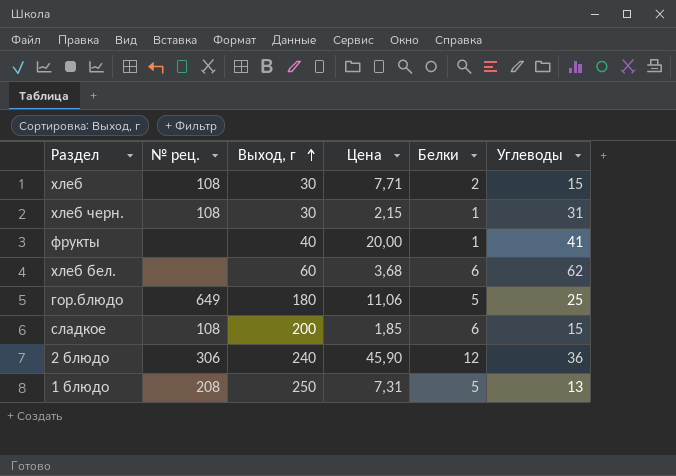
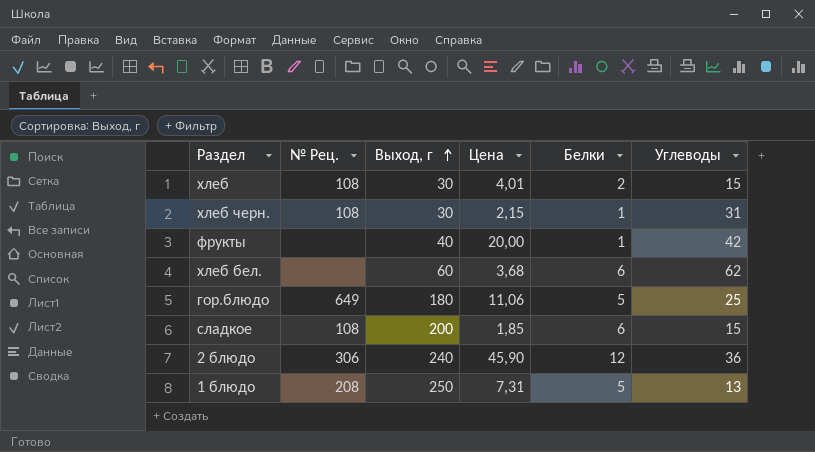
column name: № рец. -> № Рец.
хлеб | Цена: 7,71 -> 4,01
фрукты | Углеводы: 41 -> 42

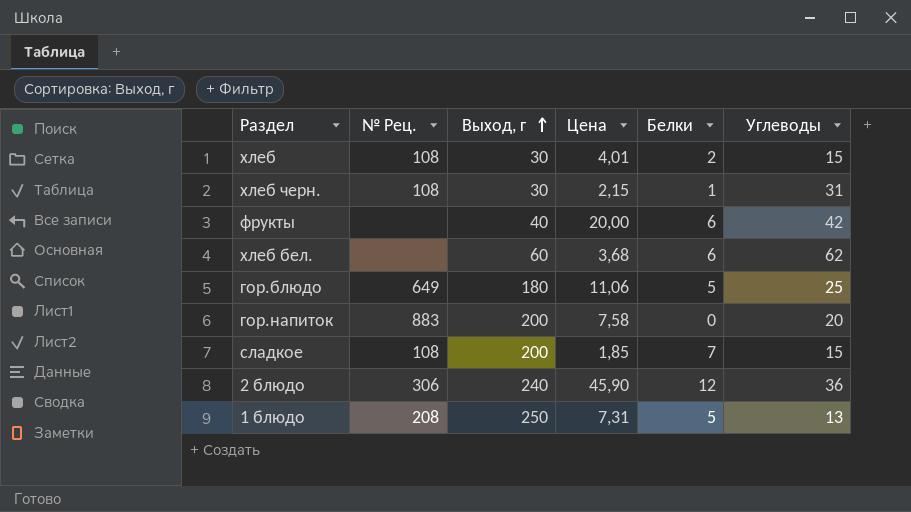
фрукты | Белки: 1 -> 6
row гор.напиток: none -> 883 | 200 | 7,58 | 0 | 20
сладкое | Белки: 6 -> 7

